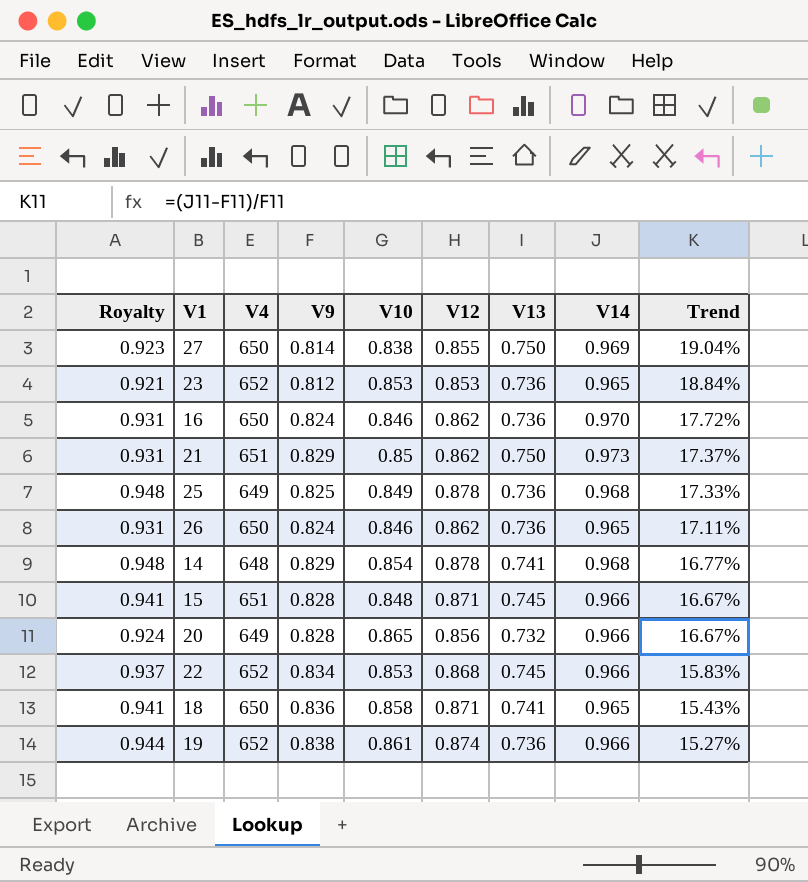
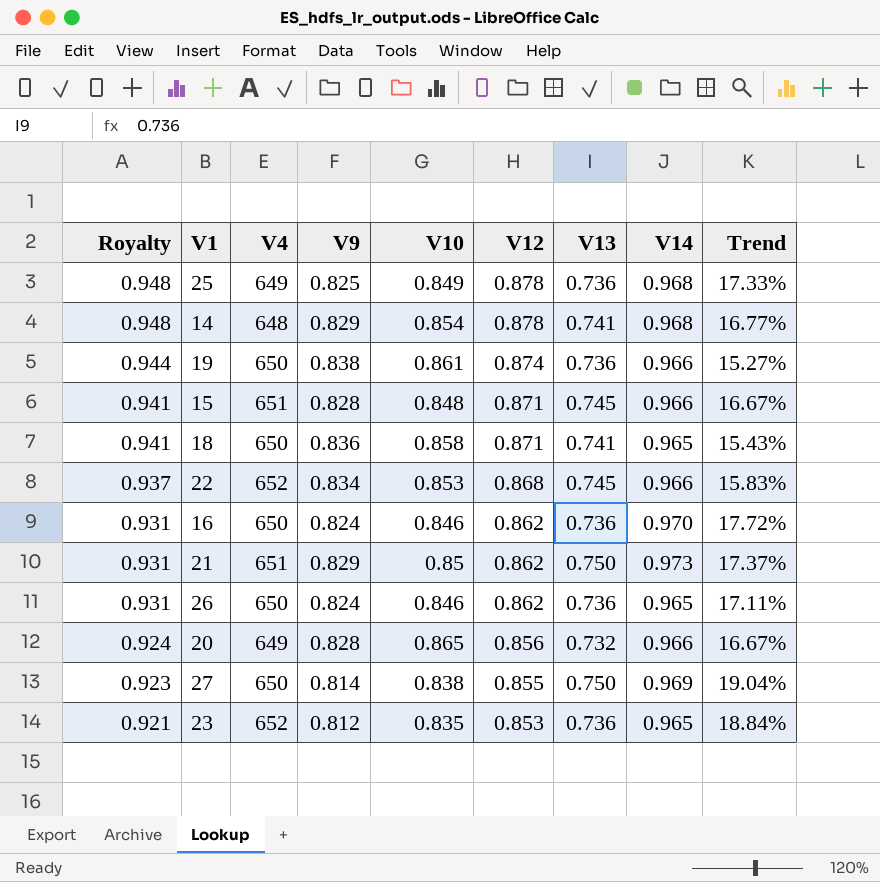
row order: Trend descending -> Royalty descending
19 | V4: 652 -> 650
23 | V10: 0.853 -> 0.835

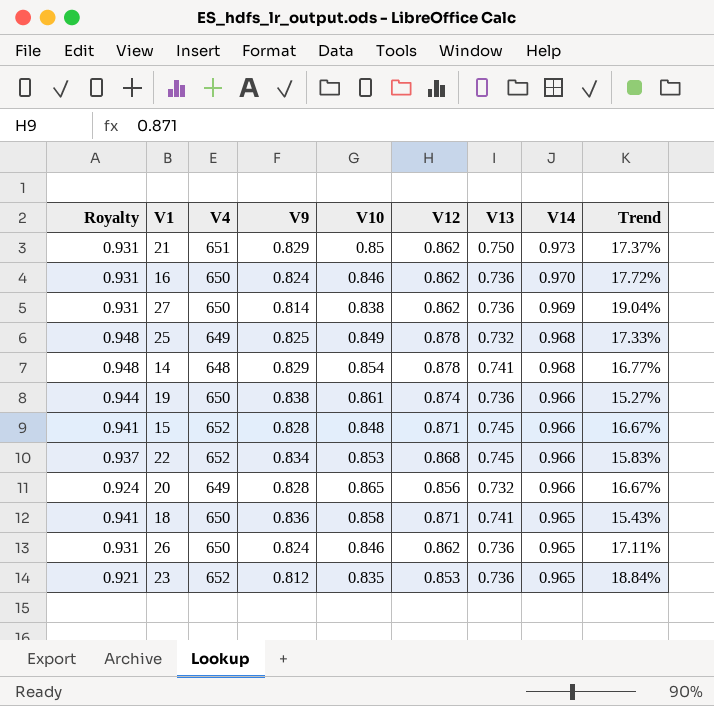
row order: Royalty descending -> V14 descending
27 | Royalty: 0.923 -> 0.931
27 | V12: 0.855 -> 0.862
27 | V13: 0.750 -> 0.736
25 | V13: 0.736 -> 0.732
15 | V4: 651 -> 652

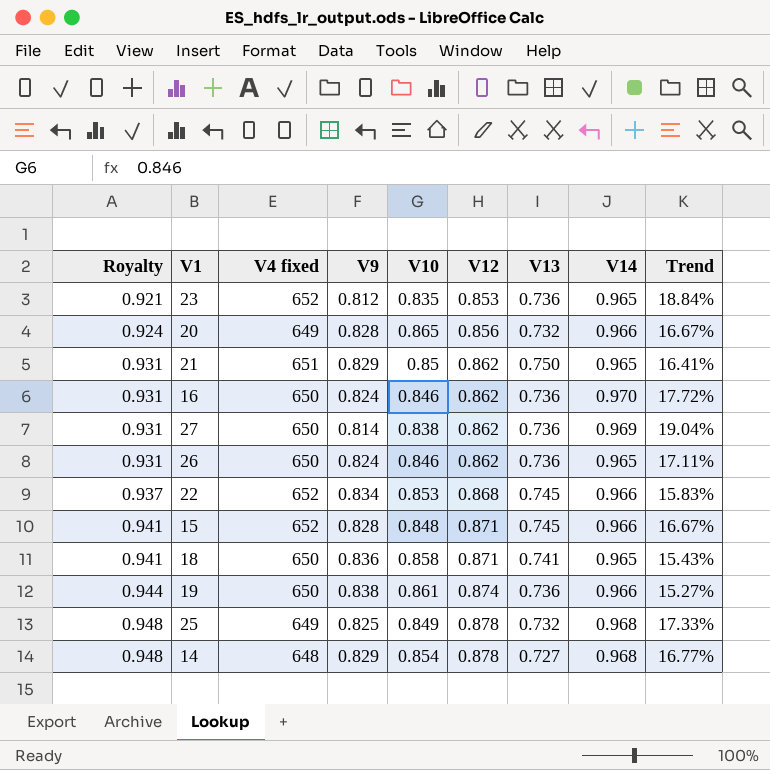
row order: V14 descending -> Royalty ascending
column name: V4 -> V4 fixed
21 | V14: 0.973 -> 0.965
21 | Trend: 17.37% -> 16.41%
14 | V13: 0.741 -> 0.727

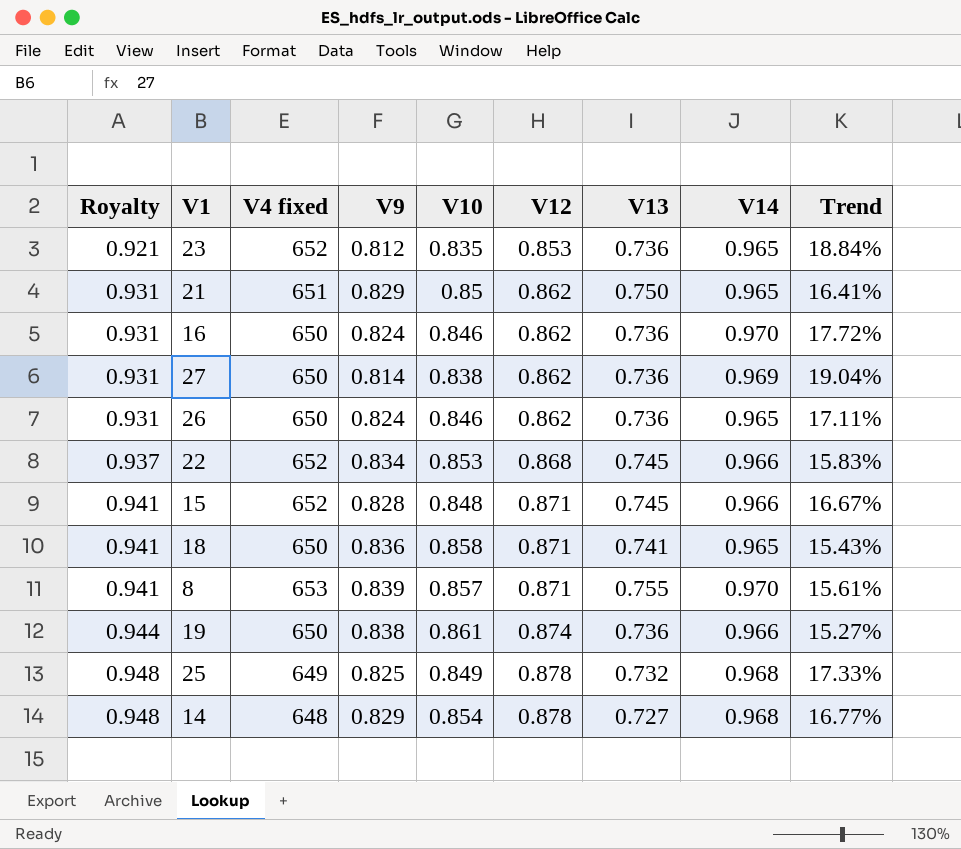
row 20: 0.924 | 649 | 0.828 | 0.865 | 0.856 | 0.732 | 0.966 | 16.67% -> none
row 8: none -> 0.941 | 653 | 0.839 | 0.857 | 0.871 | 0.755 | 0.970 | 15.61%

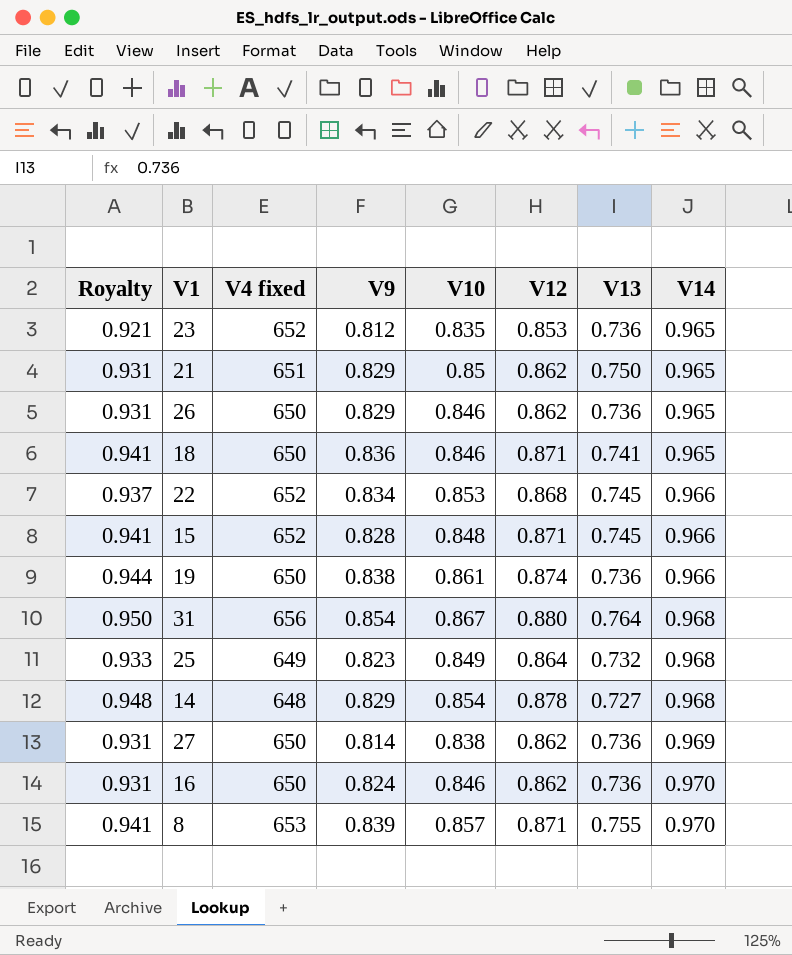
row order: Royalty ascending -> V14 ascending
column Trend | formula: ([V14] - [V9]) / [V9] -> none
26 | V9: 0.824 -> 0.829
18 | V10: 0.858 -> 0.846
row 31: none -> 0.950 | 656 | 0.854 | 0.867 | 0.880 | 0.764 | 0.968
25 | Royalty: 0.948 -> 0.933
25 | V9: 0.825 -> 0.823
25 | V12: 0.878 -> 0.864

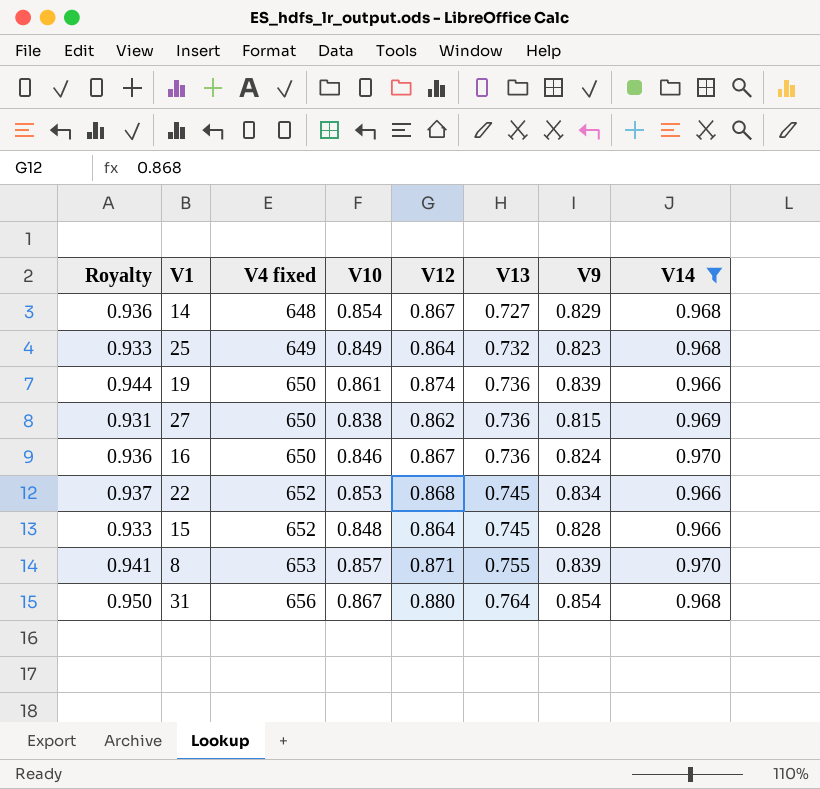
filter: none -> V14 != 0.965
row order: V14 ascending -> V4 fixed ascending
column V9 | position: 4 -> 7
14 | Royalty: 0.948 -> 0.936
14 | V12: 0.878 -> 0.867
19 | V9: 0.838 -> 0.839
27 | V9: 0.814 -> 0.815
16 | Royalty: 0.931 -> 0.936
16 | V12: 0.862 -> 0.867
15 | Royalty: 0.941 -> 0.933
15 | V12: 0.871 -> 0.864

